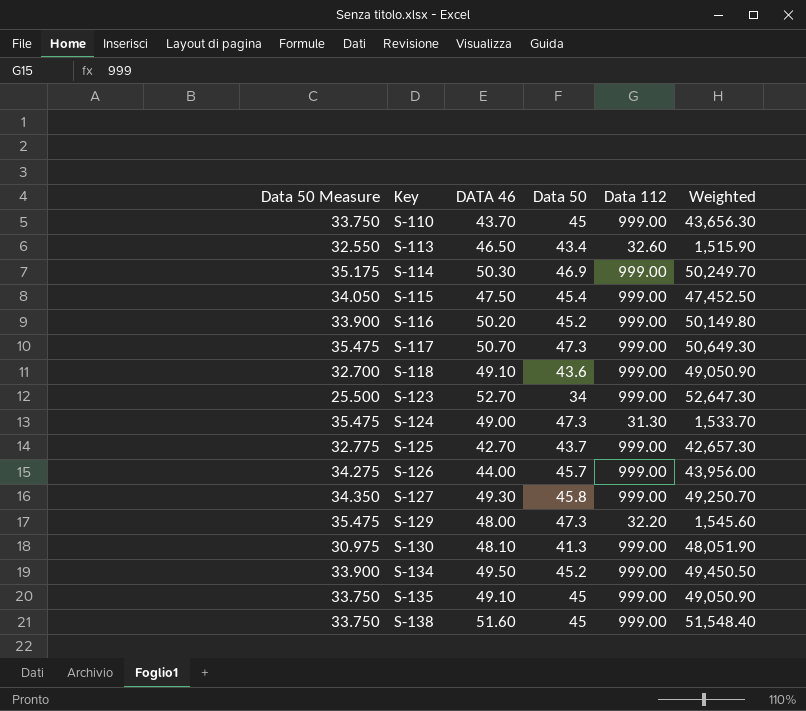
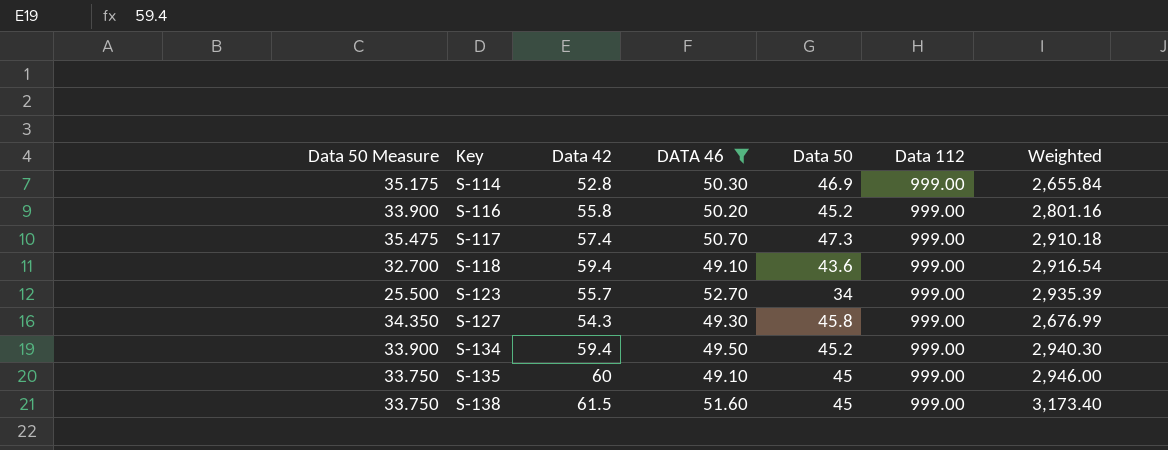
filter: none -> DATA 46 >= 49.10
column Data 42 | position: none -> 3
column Weighted | formula: [DATA 46] * [Data 112] -> [Data 42] * [DATA 46]

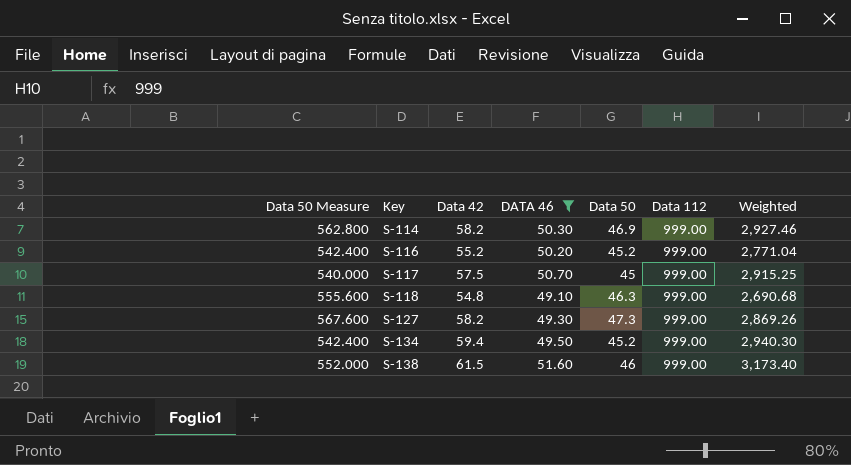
column Data 50 Measure | formula: [Data 50] * 0.75 -> [Data 50] * 12
row S-123: 25.500 | 55.7 | 52.70 | 34 | 999.00 | 2,935.39 -> none
row S-135: 33.750 | 60 | 49.10 | 45 | 999.00 | 2,946.00 -> none
S-114 | Data 42: 52.8 -> 58.2
S-114 | Weighted: 2,655.84 -> 2,927.46
S-116 | Data 42: 55.8 -> 55.2
S-116 | Weighted: 2,801.16 -> 2,771.04
S-117 | Data 42: 57.4 -> 57.5
S-117 | Data 50: 47.3 -> 45
S-117 | Weighted: 2,910.18 -> 2,915.25
S-118 | Data 42: 59.4 -> 54.8
S-118 | Data 50: 43.6 -> 46.3
S-118 | Weighted: 2,916.54 -> 2,690.68
S-127 | Data 42: 54.3 -> 58.2
S-127 | Data 50: 45.8 -> 47.3
S-127 | Weighted: 2,676.99 -> 2,869.26
S-138 | Data 50: 45 -> 46

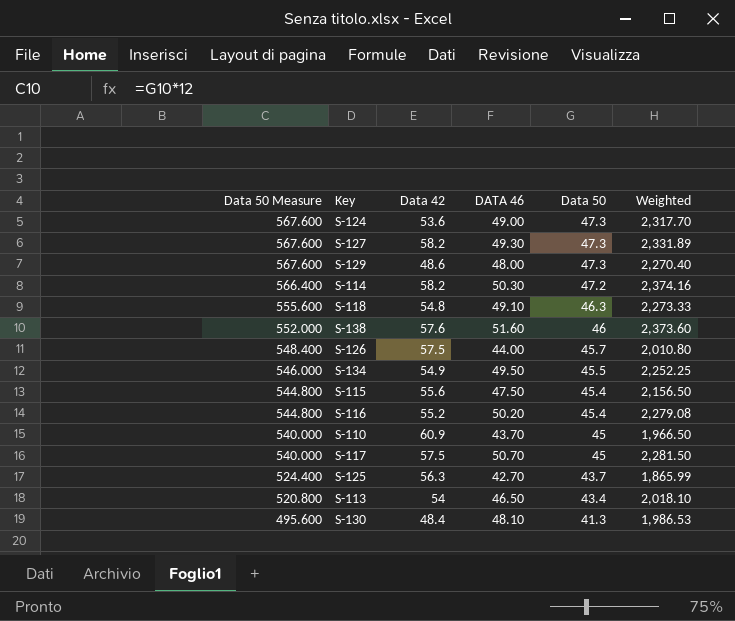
filter: DATA 46 >= 49.10 -> none
row order: Key ascending -> Data 50 Measure descending
column Data 112 | position: 6 -> none
column Weighted | formula: [Data 42] * [DATA 46] -> [DATA 46] * [Data 50]
S-114 | Data 50 Measure: 562.800 -> 566.400
S-114 | Data 50: 46.9 -> 47.2
S-138 | Data 42: 61.5 -> 57.6
S-134 | Data 50 Measure: 542.400 -> 546.000
S-134 | Data 42: 59.4 -> 54.9
S-134 | Data 50: 45.2 -> 45.5
S-116 | Data 50 Measure: 542.400 -> 544.800
S-116 | Data 50: 45.2 -> 45.4

